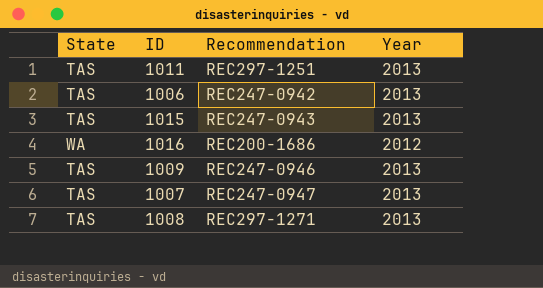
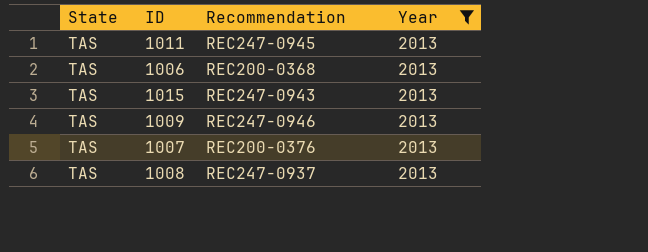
filter: none -> Year = 2013
1011 | Recommendation: REC297-1251 -> REC247-0945
1006 | Recommendation: REC247-0942 -> REC200-0368
1007 | Recommendation: REC247-0947 -> REC200-0376
1008 | Recommendation: REC297-1271 -> REC247-0937

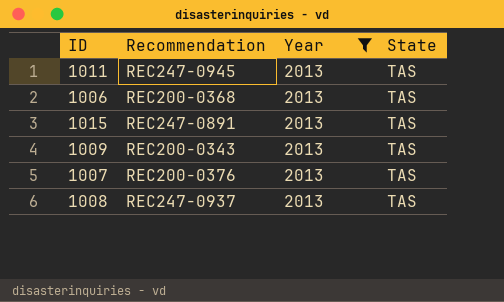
column State | position: 1 -> 4
1015 | Recommendation: REC247-0943 -> REC247-0891
1009 | Recommendation: REC247-0946 -> REC200-0343

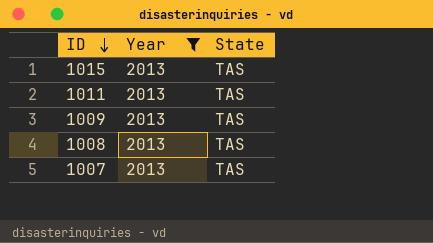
row order: none -> ID descending
column Recommendation | position: 2 -> none
row 1006: REC200-0368 | 2013 | TAS -> none

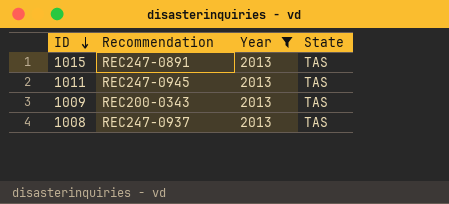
column Recommendation | position: none -> 2
row 1007: 2013 | TAS -> none

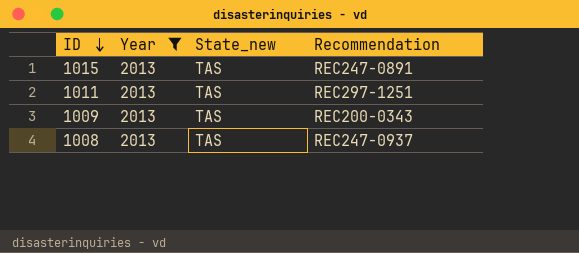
column name: State -> State_new
column Recommendation | position: 2 -> 4
1011 | Recommendation: REC247-0945 -> REC297-1251

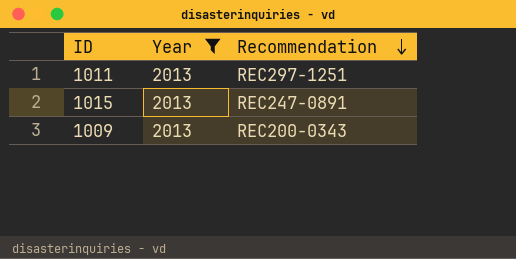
row order: ID descending -> Recommendation descending
column State_new | position: 3 -> none
row 1008: 2013 | TAS | REC247-0937 -> none

